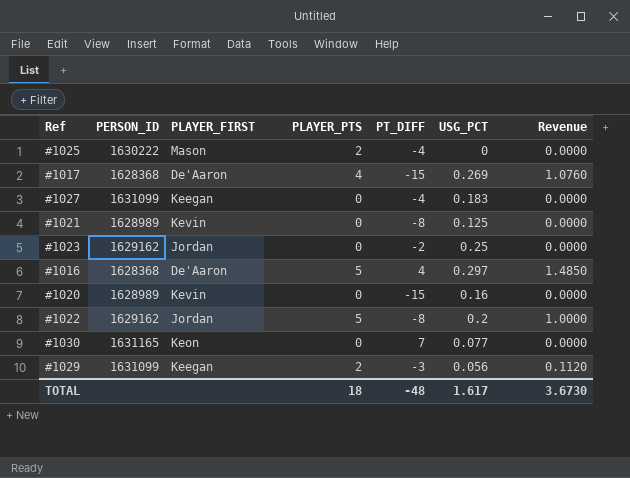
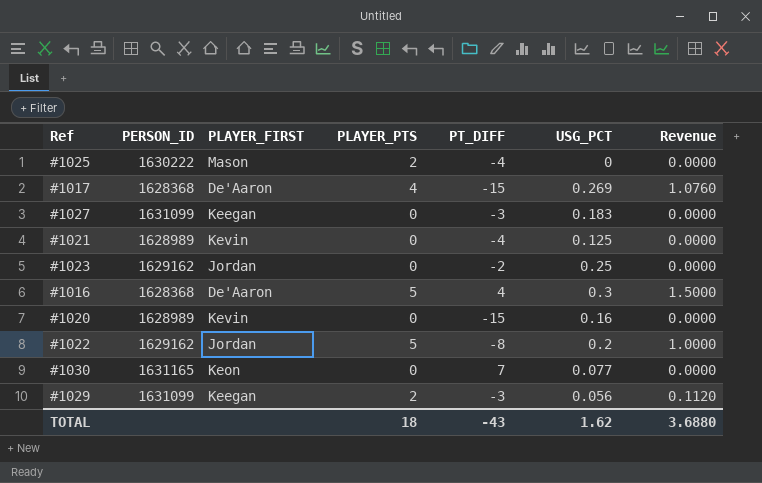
#1027 | PT_DIFF: -4 -> -3
#1021 | PT_DIFF: -8 -> -4
#1016 | USG_PCT: 0.297 -> 0.3
#1016 | Revenue: 1.4850 -> 1.5000
TOTAL | PT_DIFF: -48 -> -43
TOTAL | USG_PCT: 1.617 -> 1.62
TOTAL | Revenue: 3.6730 -> 3.6880

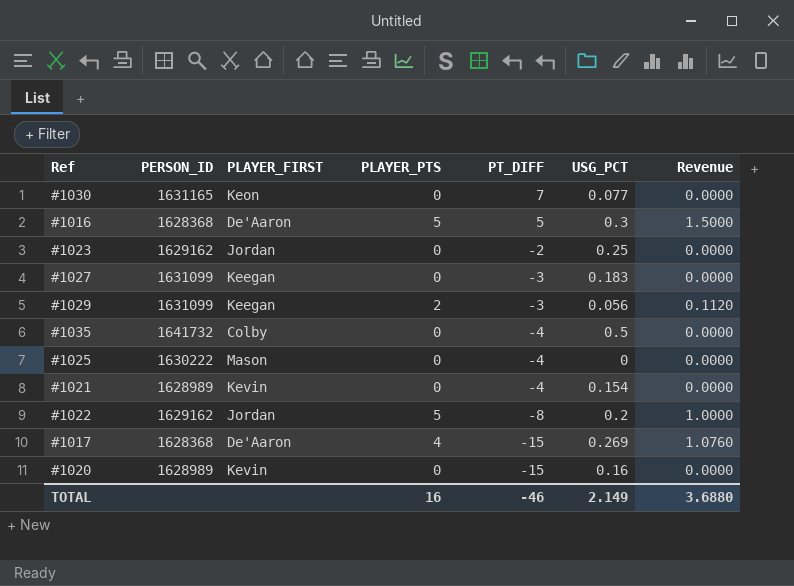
row order: none -> PT_DIFF descending
#1016 | PT_DIFF: 4 -> 5
row #1035: none -> 1641732 | Colby | 0 | -4 | 0.5 | 0.0000
#1025 | PLAYER_PTS: 2 -> 0
#1021 | USG_PCT: 0.125 -> 0.154
TOTAL | PLAYER_PTS: 18 -> 16
TOTAL | PT_DIFF: -43 -> -46
TOTAL | USG_PCT: 1.62 -> 2.149

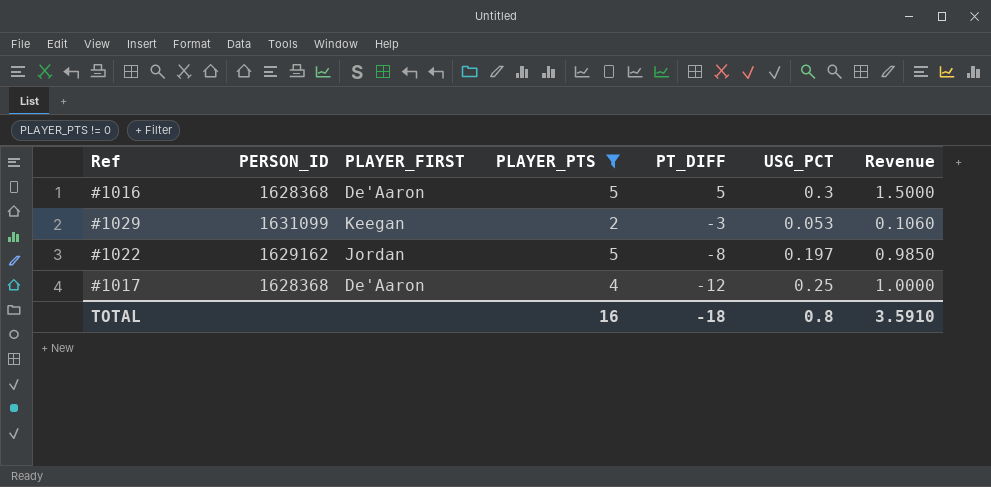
filter: none -> PLAYER_PTS != 0
#1029 | USG_PCT: 0.056 -> 0.053
#1029 | Revenue: 0.1120 -> 0.1060
#1022 | USG_PCT: 0.2 -> 0.197
#1022 | Revenue: 1.0000 -> 0.9850
#1017 | PT_DIFF: -15 -> -12
#1017 | USG_PCT: 0.269 -> 0.25
#1017 | Revenue: 1.0760 -> 1.0000
TOTAL | PT_DIFF: -46 -> -18
TOTAL | USG_PCT: 2.149 -> 0.8
TOTAL | Revenue: 3.6880 -> 3.5910

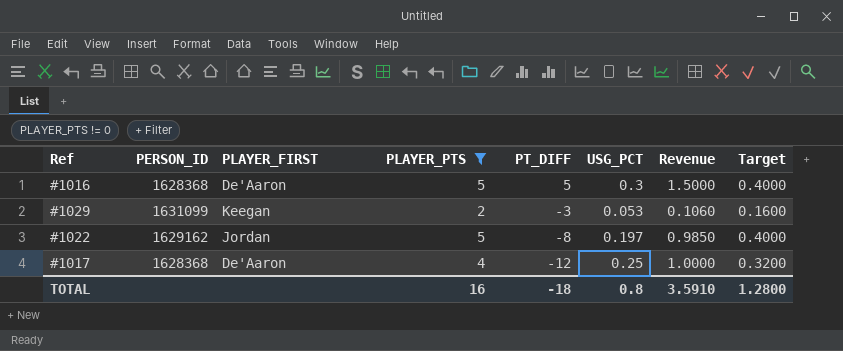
column Target | formula: none -> [PLAYER_PTS] * 0.08

